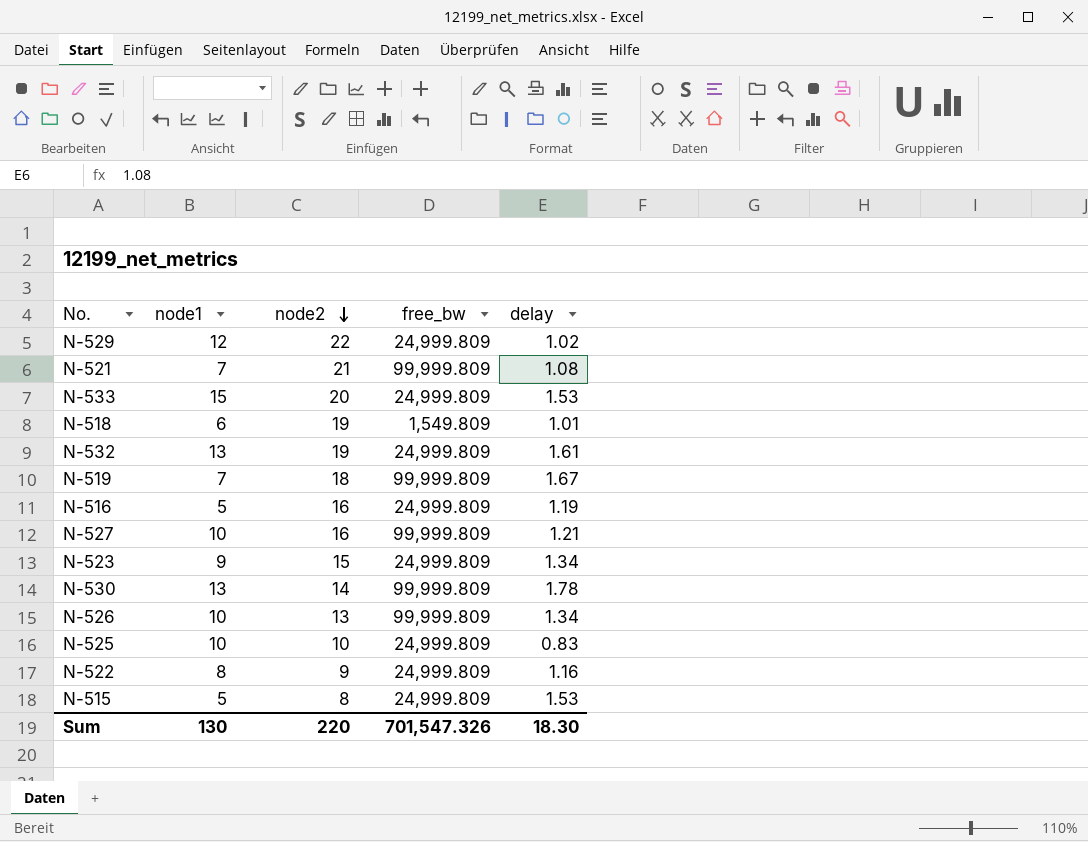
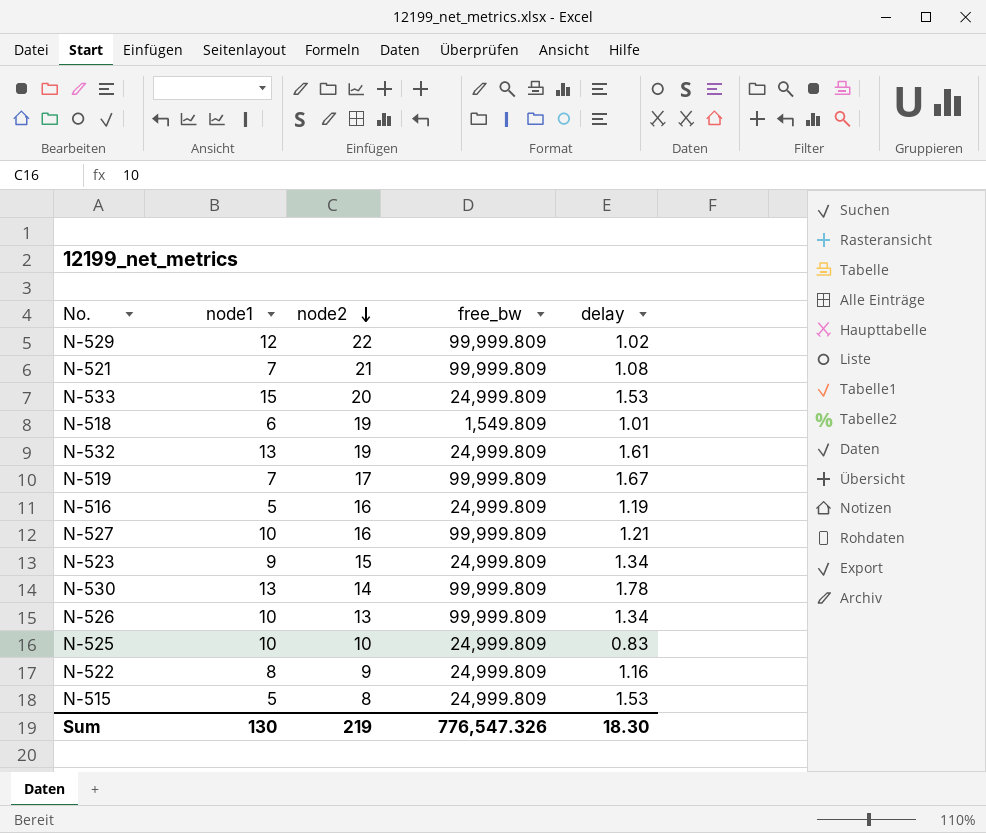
N-529 | free_bw: 24,999.809 -> 99,999.809
N-519 | node2: 18 -> 17
Sum | node2: 220 -> 219
Sum | free_bw: 701,547.326 -> 776,547.326

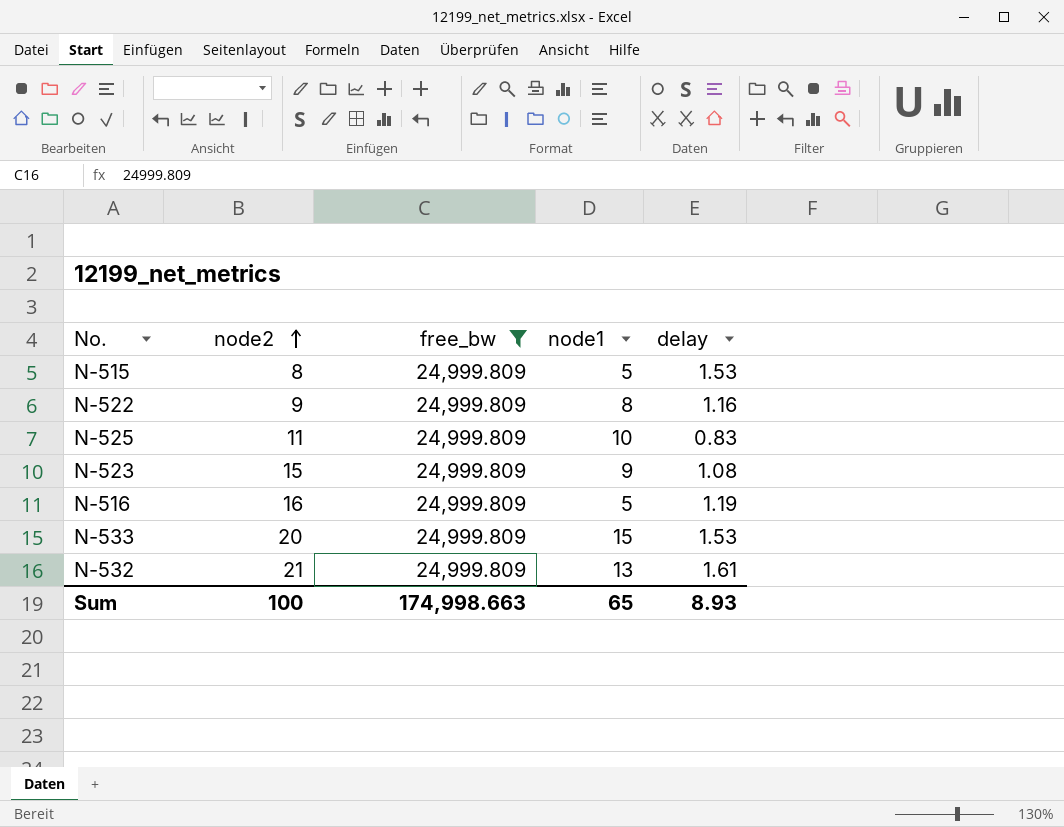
filter: none -> free_bw = 24,999.809
row order: node2 descending -> node2 ascending
column node1 | position: 2 -> 4
N-525 | node2: 10 -> 11
N-523 | delay: 1.34 -> 1.08
N-532 | node2: 19 -> 21
Sum | node2: 219 -> 100
Sum | free_bw: 776,547.326 -> 174,998.663
Sum | node1: 130 -> 65
Sum | delay: 18.30 -> 8.93

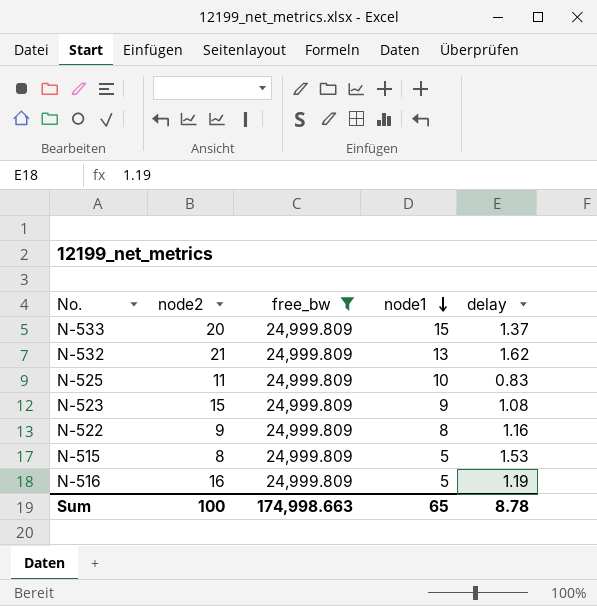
row order: node2 ascending -> node1 descending
N-533 | delay: 1.53 -> 1.37
N-532 | delay: 1.61 -> 1.62
Sum | delay: 8.93 -> 8.78

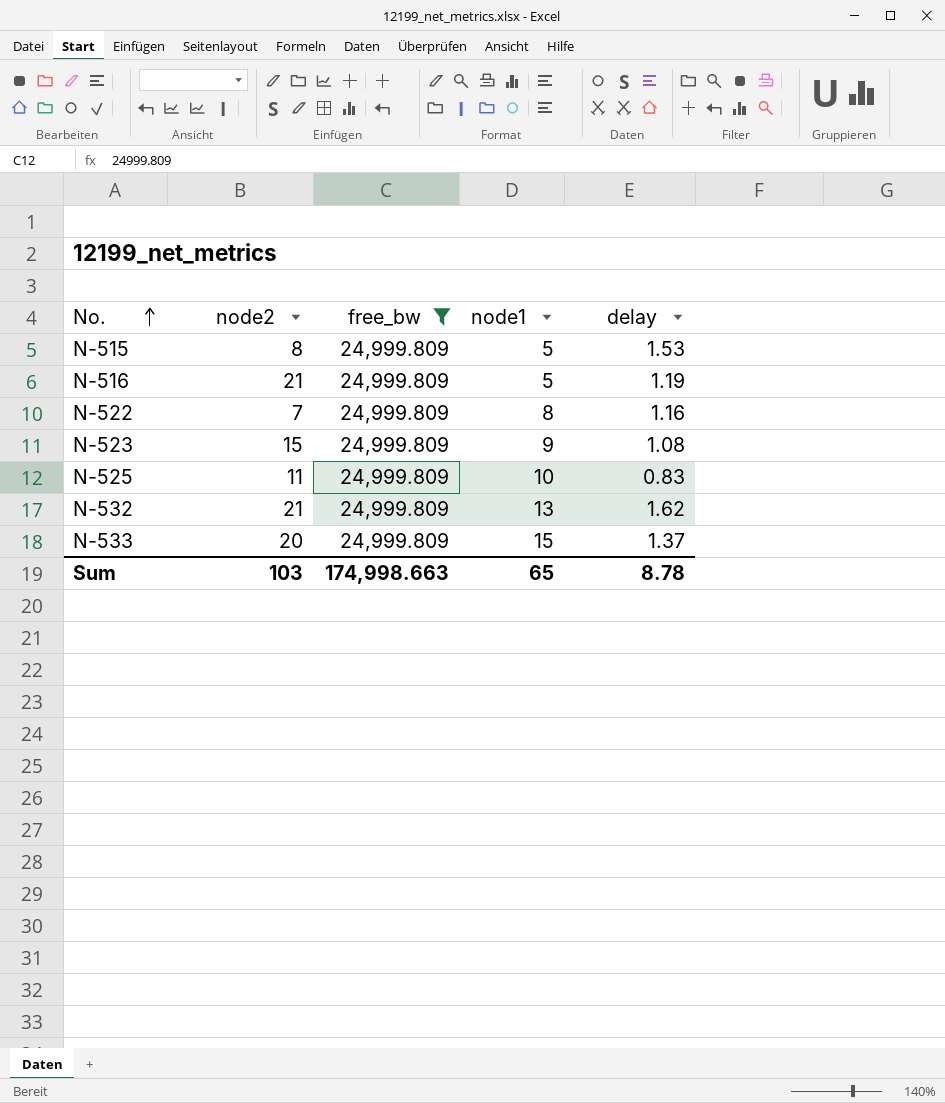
row order: node1 descending -> No. ascending
N-516 | node2: 16 -> 21
N-522 | node2: 9 -> 7
Sum | node2: 100 -> 103

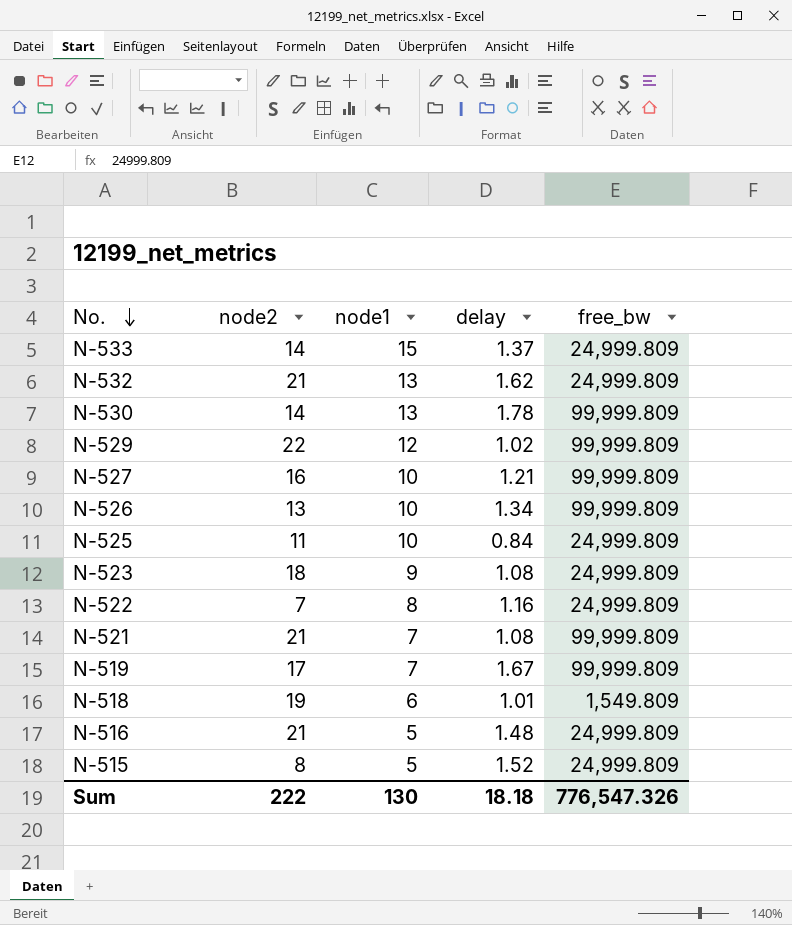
filter: free_bw = 24,999.809 -> none
row order: No. ascending -> No. descending
column free_bw | position: 3 -> 5
N-533 | node2: 20 -> 14
N-525 | delay: 0.83 -> 0.84
N-523 | node2: 15 -> 18
N-516 | delay: 1.19 -> 1.48
N-515 | delay: 1.53 -> 1.52
Sum | node2: 103 -> 222
Sum | node1: 65 -> 130
Sum | delay: 8.78 -> 18.18
Sum | free_bw: 174,998.663 -> 776,547.326

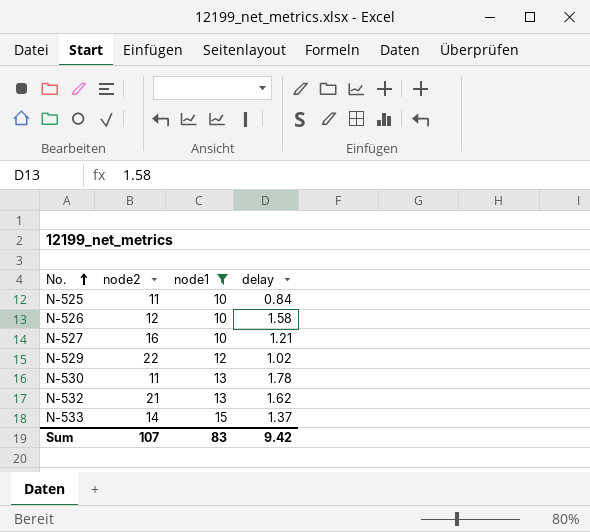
filter: none -> node1 >= 10
row order: No. descending -> No. ascending
column free_bw | position: 5 -> none
N-526 | node2: 13 -> 12
N-526 | delay: 1.34 -> 1.58
N-530 | node2: 14 -> 11
Sum | node2: 222 -> 107
Sum | node1: 130 -> 83
Sum | delay: 18.18 -> 9.42

